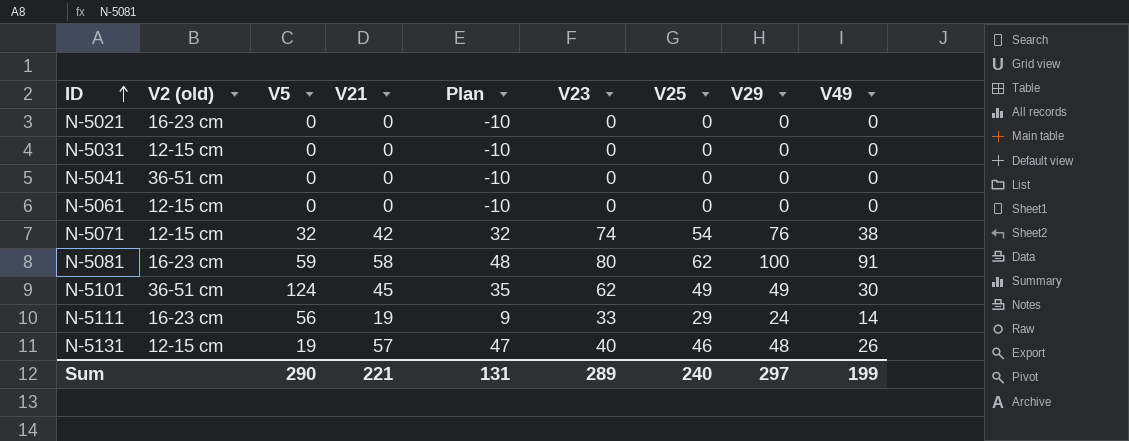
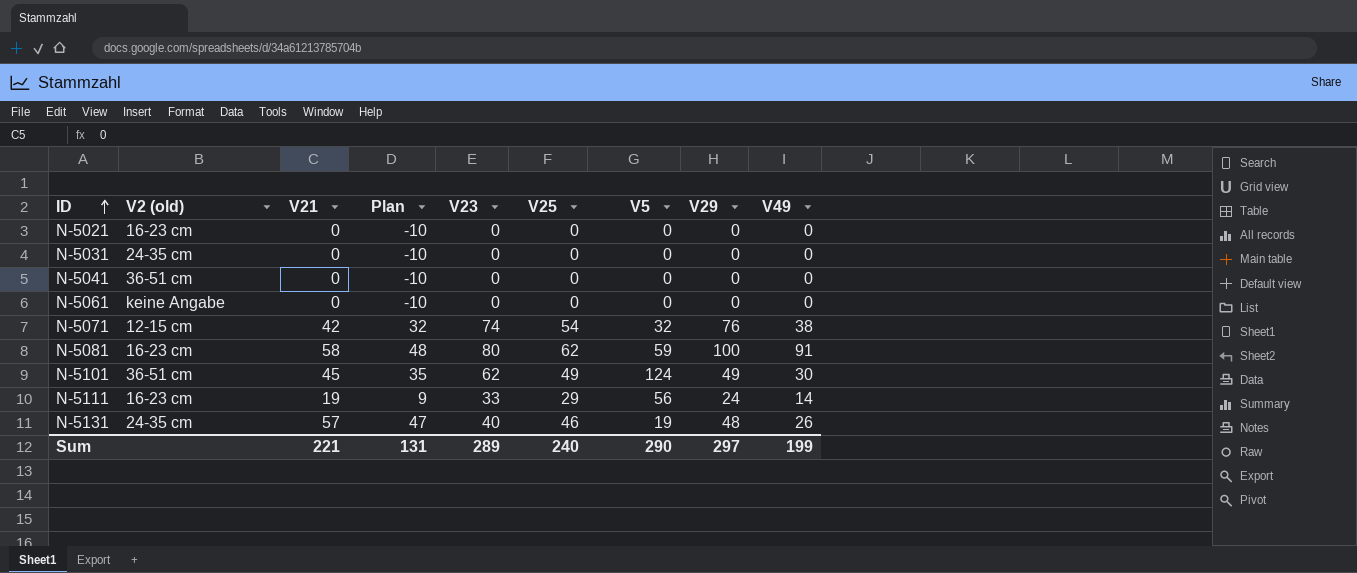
column V5 | position: 3 -> 7
N-5031 | V2 (old): 12-15 cm -> 24-35 cm
N-5061 | V2 (old): 12-15 cm -> keine Angabe
N-5131 | V2 (old): 12-15 cm -> 24-35 cm

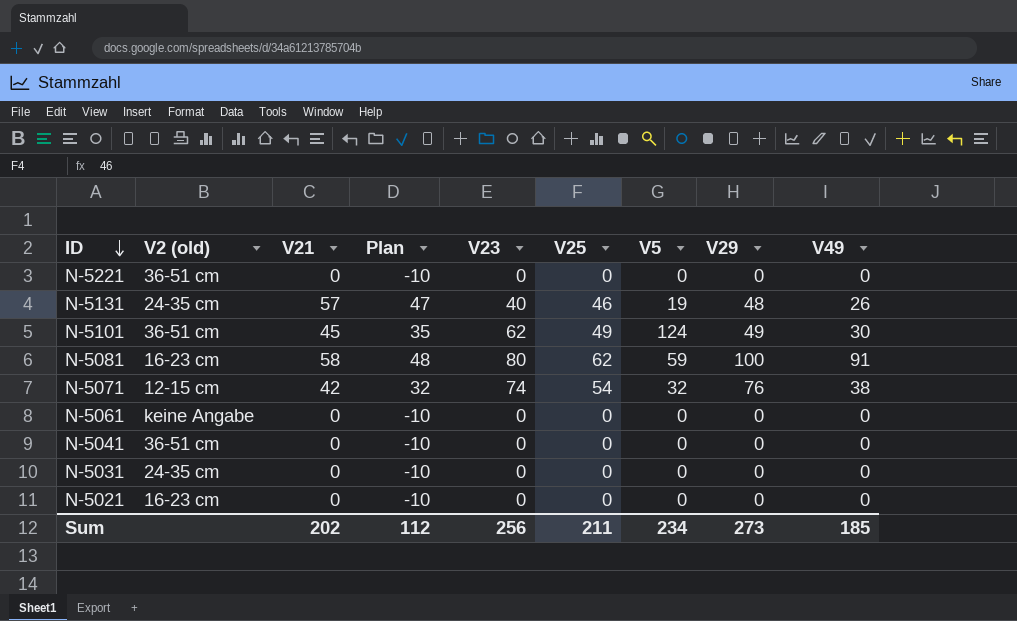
row order: ID ascending -> ID descending
row N-5111: 16-23 cm | 19 | 9 | 33 | 29 | 56 | 24 | 14 -> none
row N-5221: none -> 36-51 cm | 0 | -10 | 0 | 0 | 0 | 0 | 0
Sum | V21: 221 -> 202
Sum | Plan: 131 -> 112
Sum | V23: 289 -> 256
Sum | V25: 240 -> 211
Sum | V5: 290 -> 234
Sum | V29: 297 -> 273
Sum | V49: 199 -> 185

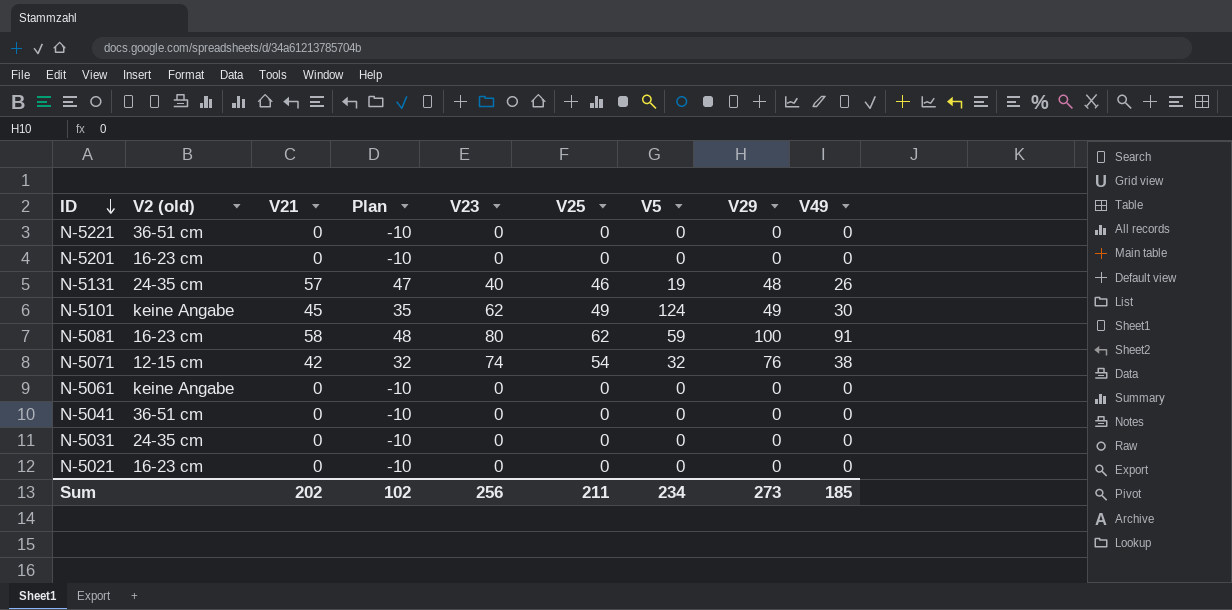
row N-5201: none -> 16-23 cm | 0 | -10 | 0 | 0 | 0 | 0 | 0
N-5101 | V2 (old): 36-51 cm -> keine Angabe
Sum | Plan: 112 -> 102

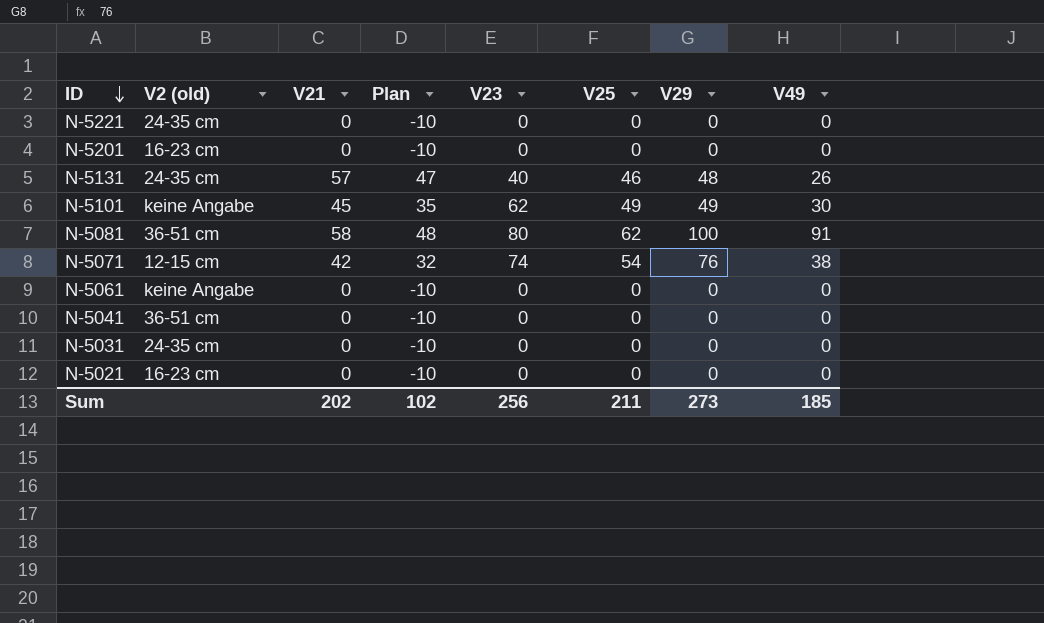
column V5 | position: 7 -> none
N-5221 | V2 (old): 36-51 cm -> 24-35 cm
N-5081 | V2 (old): 16-23 cm -> 36-51 cm

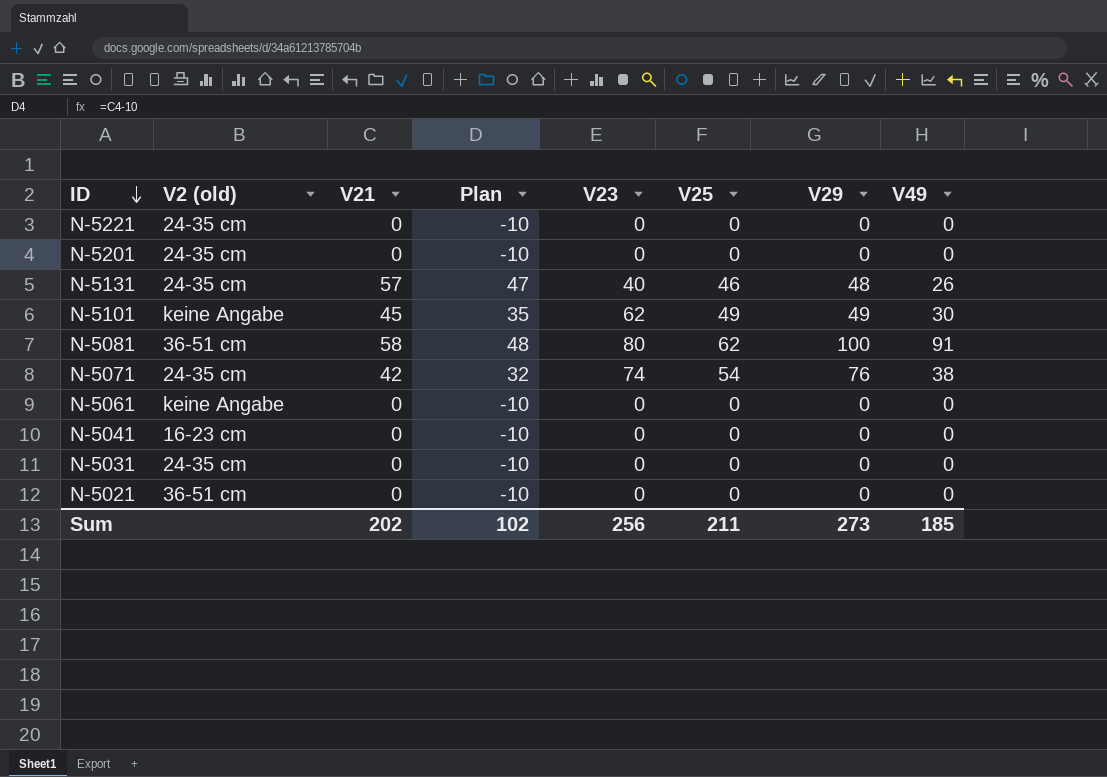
N-5201 | V2 (old): 16-23 cm -> 24-35 cm
N-5071 | V2 (old): 12-15 cm -> 24-35 cm
N-5041 | V2 (old): 36-51 cm -> 16-23 cm
N-5021 | V2 (old): 16-23 cm -> 36-51 cm

